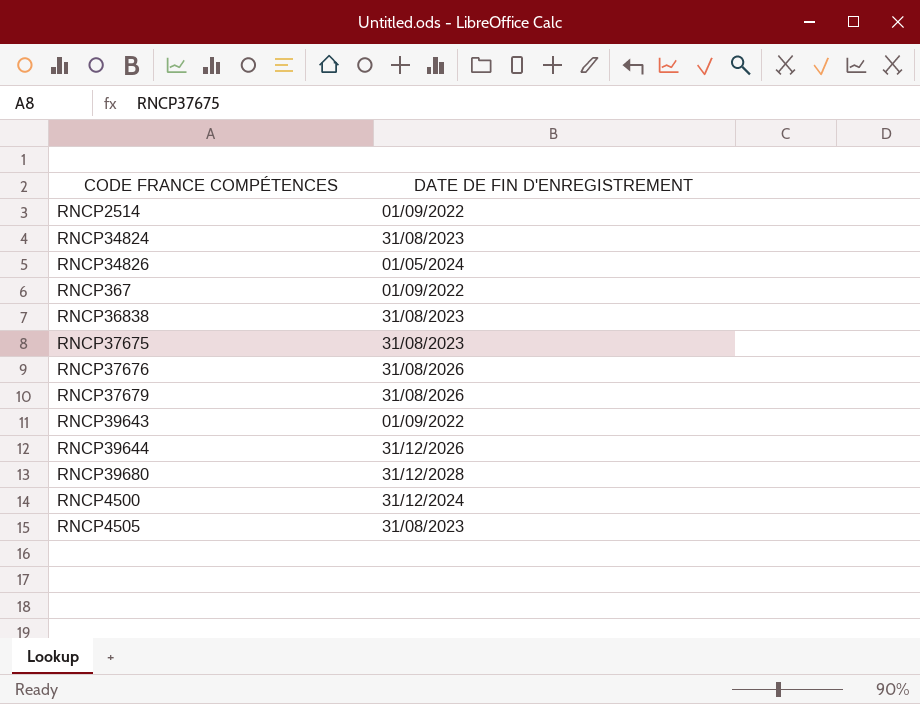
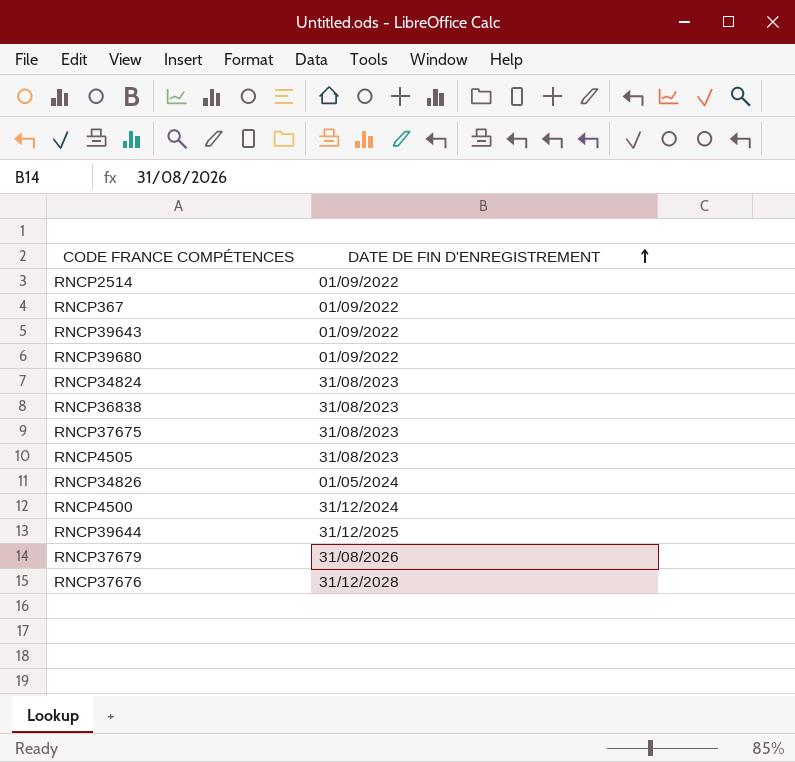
row order: none -> DATE DE FIN D'ENREGISTREMENT ascending
RNCP39680 | DATE DE FIN D'ENREGISTREMENT: 31/12/2028 -> 01/09/2022
RNCP39644 | DATE DE FIN D'ENREGISTREMENT: 31/12/2026 -> 31/12/2025
RNCP37676 | DATE DE FIN D'ENREGISTREMENT: 31/08/2026 -> 31/12/2028

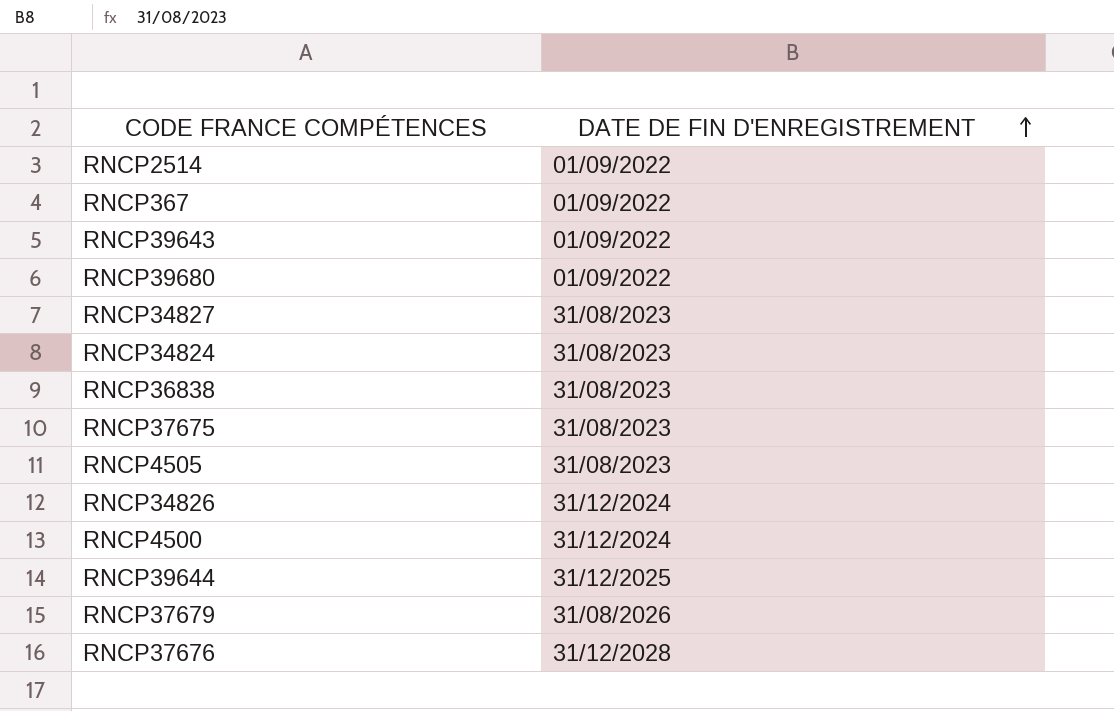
row RNCP34827: none -> 31/08/2023
RNCP34826 | DATE DE FIN D'ENREGISTREMENT: 01/05/2024 -> 31/12/2024

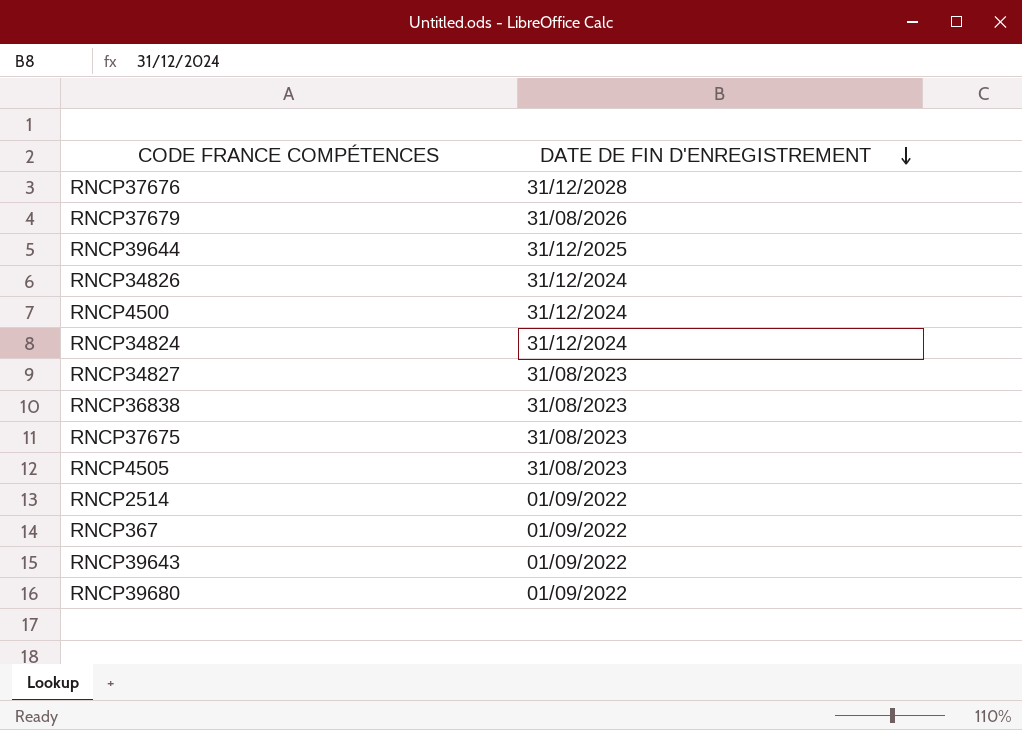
row order: DATE DE FIN D'ENREGISTREMENT ascending -> DATE DE FIN D'ENREGISTREMENT descending
RNCP34824 | DATE DE FIN D'ENREGISTREMENT: 31/08/2023 -> 31/12/2024

